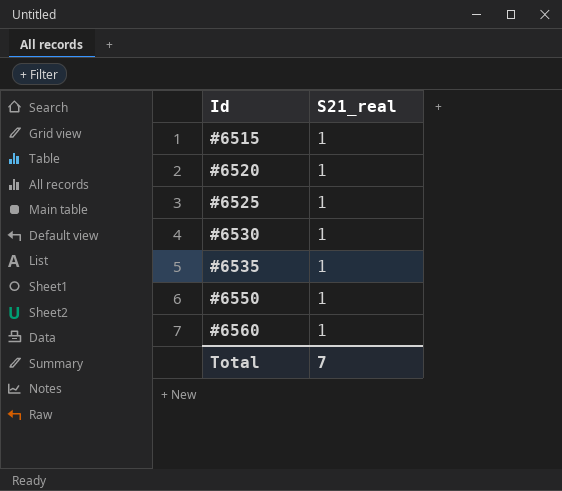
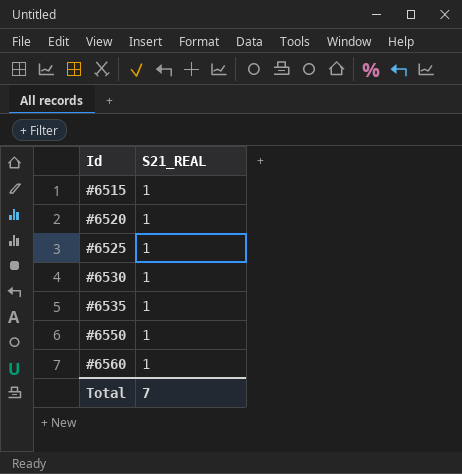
column name: S21_real -> S21_REAL

